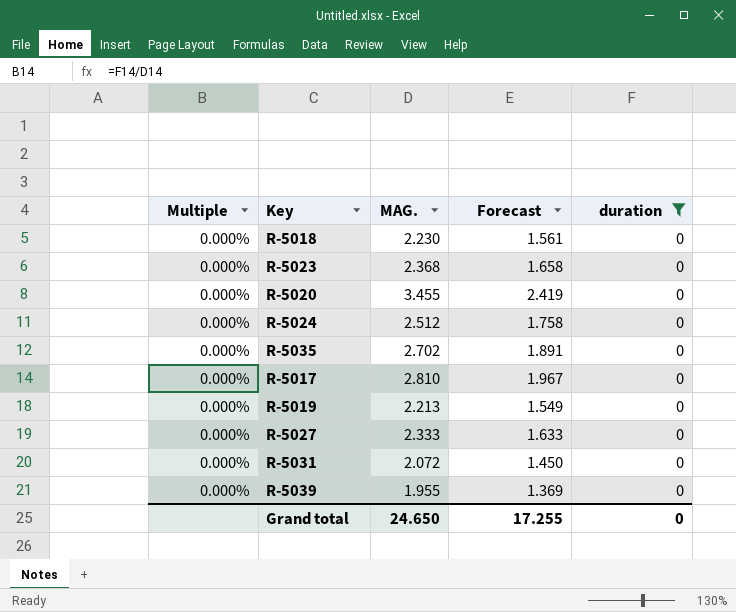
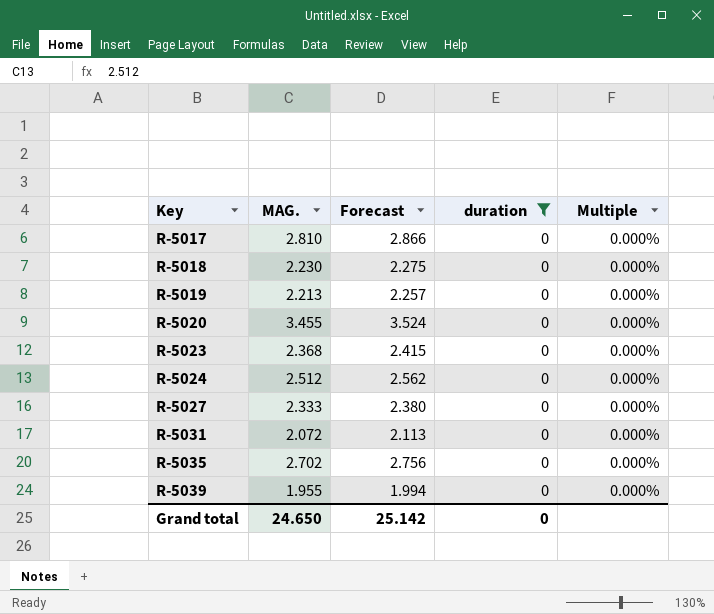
row order: none -> Key ascending
column Forecast | formula: [MAG.] * 0.7 -> [MAG.] * 1.02
column Multiple | position: 1 -> 5
Grand total | Forecast: 17.255 -> 25.142

